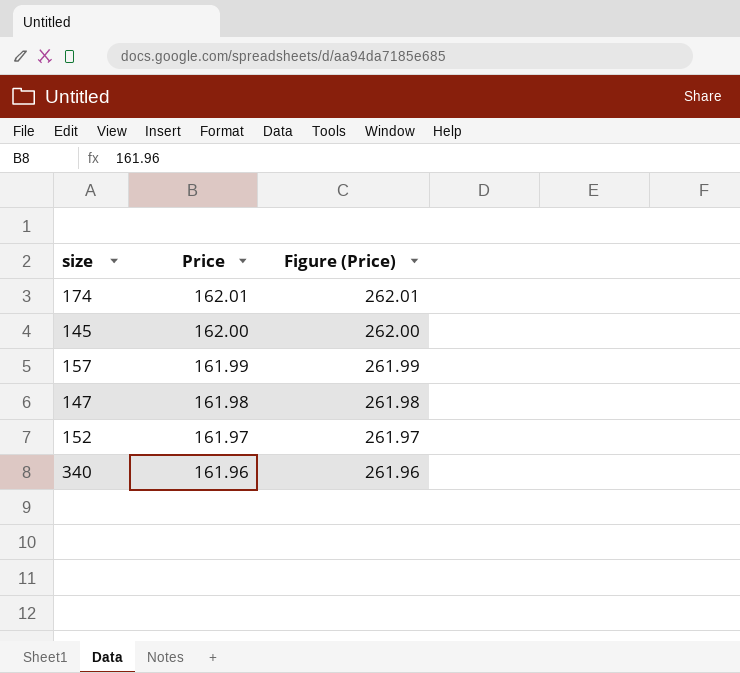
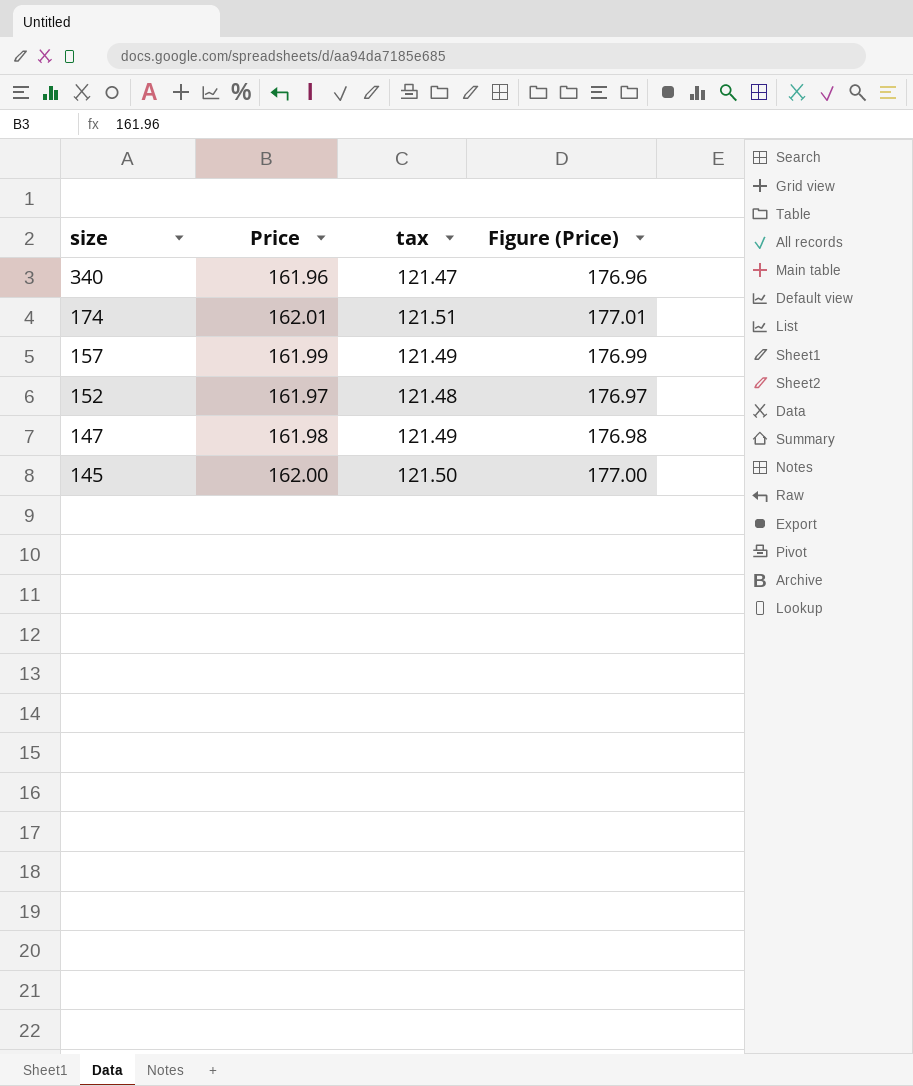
row order: Price descending -> size descending
column tax | formula: none -> [Price] * 0.75
column Figure (Price) | formula: [Price] + 100 -> [Price] + 15

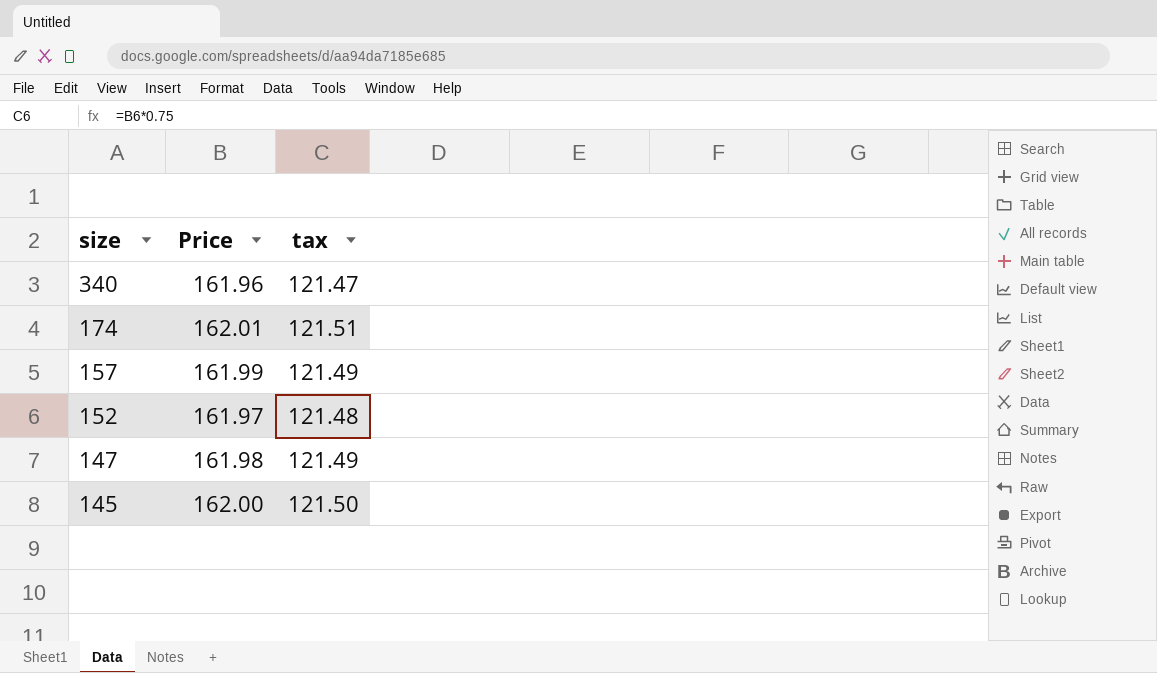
column Figure (Price) | formula: [Price] + 15 -> none

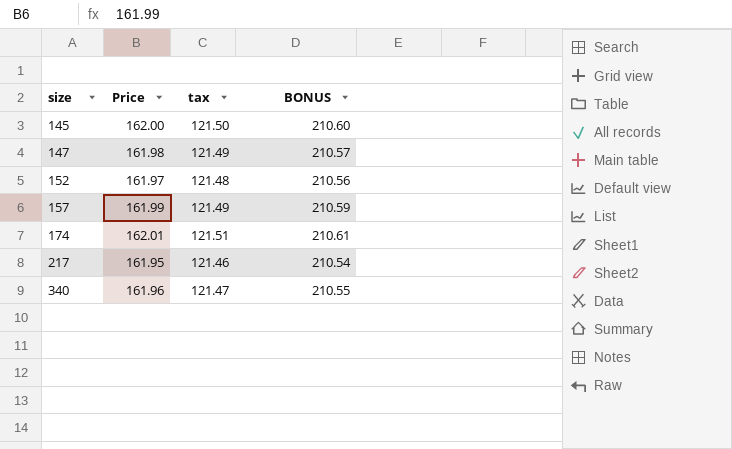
row order: size descending -> size ascending
column BONUS | formula: none -> [Price] * 1.3
row 217: none -> 161.95 | 121.46 | 210.54

